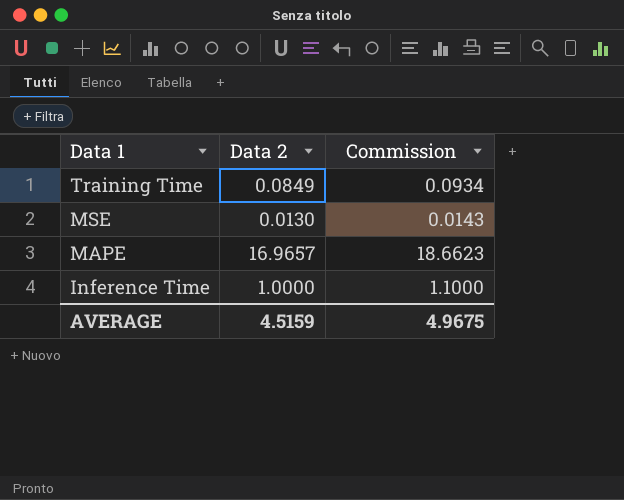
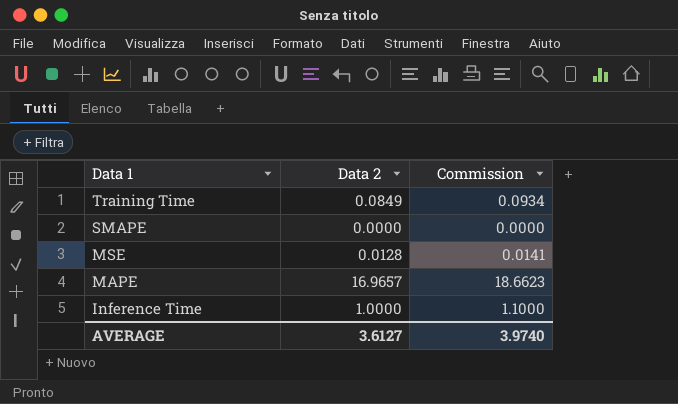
row SMAPE: none -> 0.0000 | 0.0000
MSE | Data 2: 0.0130 -> 0.0128
MSE | Commission: 0.0143 -> 0.0141
AVERAGE | Data 2: 4.5159 -> 3.6127
AVERAGE | Commission: 4.9675 -> 3.9740

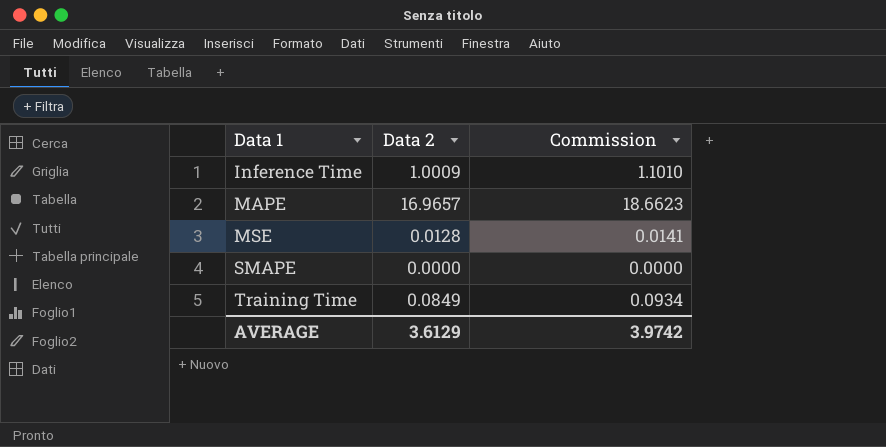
row order: Data 1 descending -> Data 1 ascending
Inference Time | Data 2: 1.0000 -> 1.0009
Inference Time | Commission: 1.1000 -> 1.1010
AVERAGE | Data 2: 3.6127 -> 3.6129
AVERAGE | Commission: 3.9740 -> 3.9742

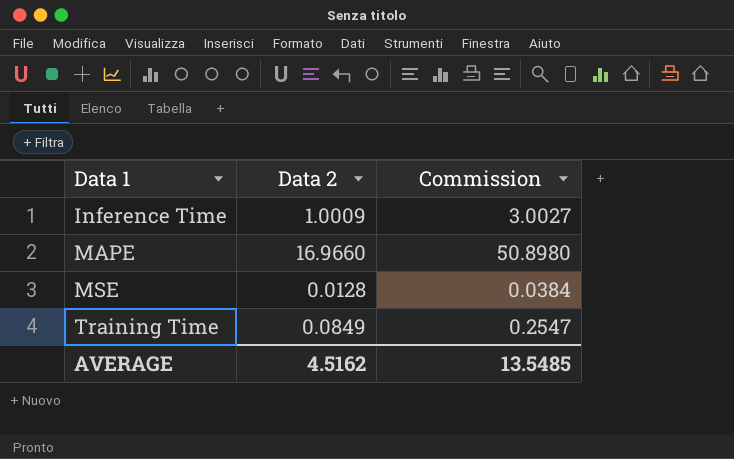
column Commission | formula: [Data 2] * 1.1 -> [Data 2] * 3
row SMAPE: 0.0000 | 0.0000 -> none
MAPE | Data 2: 16.9657 -> 16.9660
AVERAGE | Data 2: 3.6129 -> 4.5162
AVERAGE | Commission: 3.9742 -> 13.5485

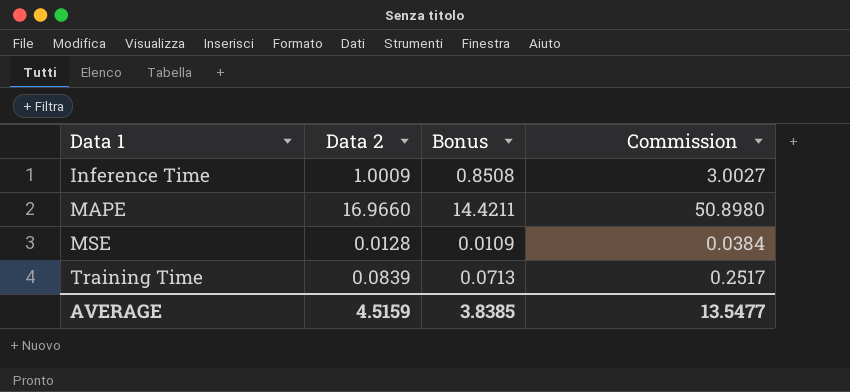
column Bonus | formula: none -> [Data 2] * 0.85
Training Time | Data 2: 0.0849 -> 0.0839
Training Time | Commission: 0.2547 -> 0.2517
AVERAGE | Data 2: 4.5162 -> 4.5159
AVERAGE | Commission: 13.5485 -> 13.5477

